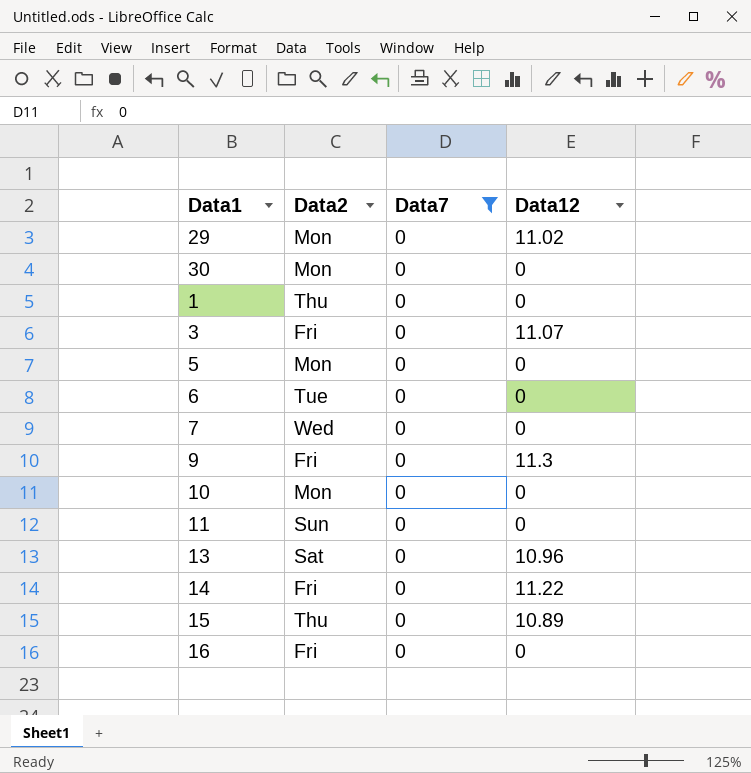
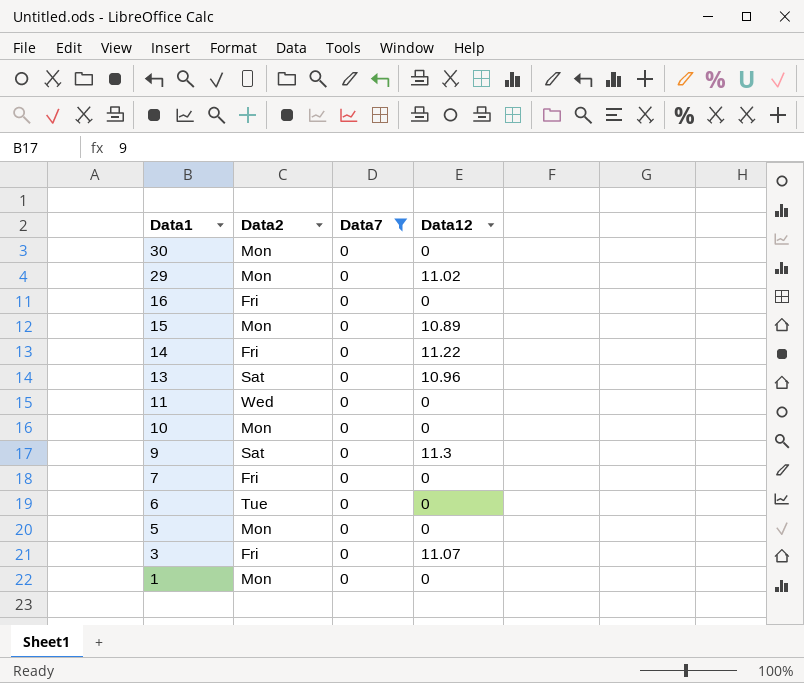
row order: none -> Data1 descending
15 | Data2: Thu -> Mon
11 | Data2: Sun -> Wed
9 | Data2: Fri -> Sat
7 | Data2: Wed -> Fri
1 | Data2: Thu -> Mon

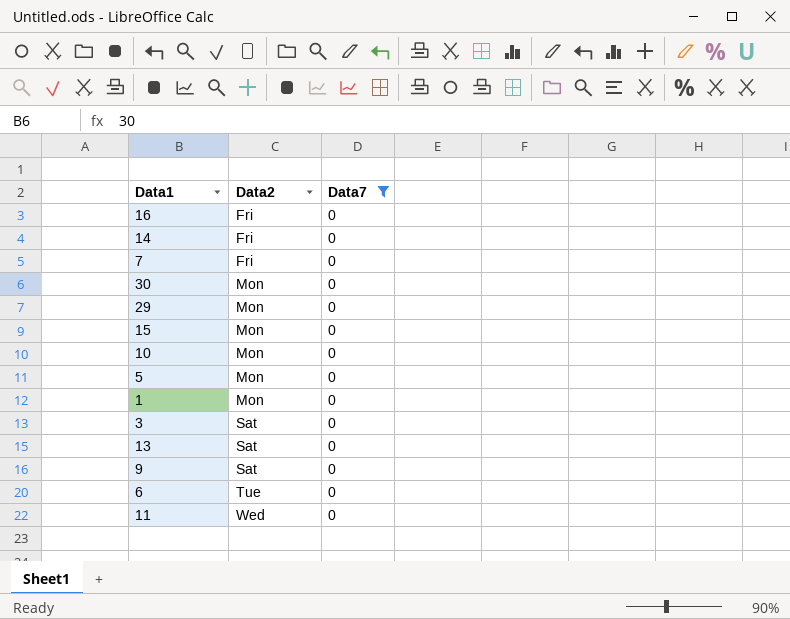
row order: Data1 descending -> Data2 ascending
column Data12 | position: 4 -> none
3 | Data2: Fri -> Sat

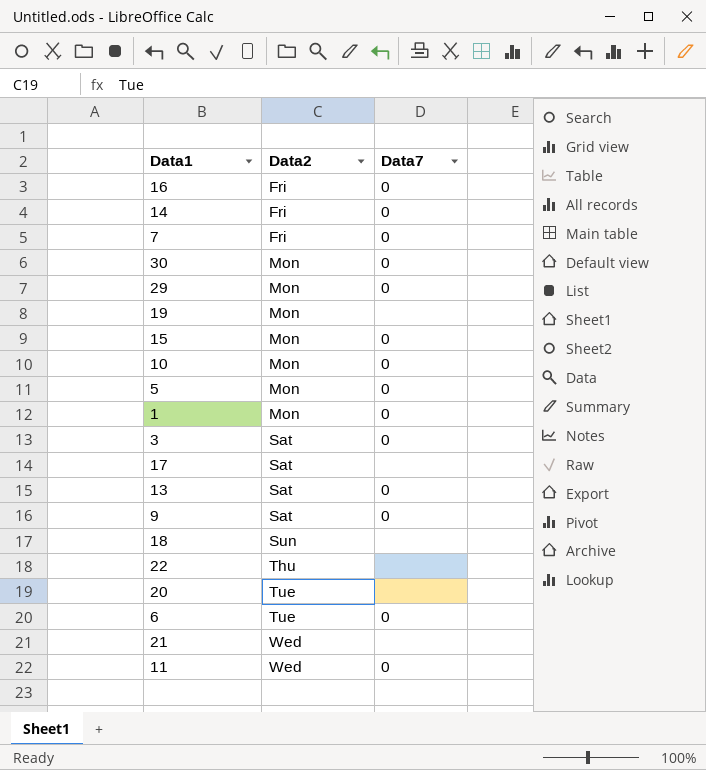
filter: Data7 = 0 -> none

